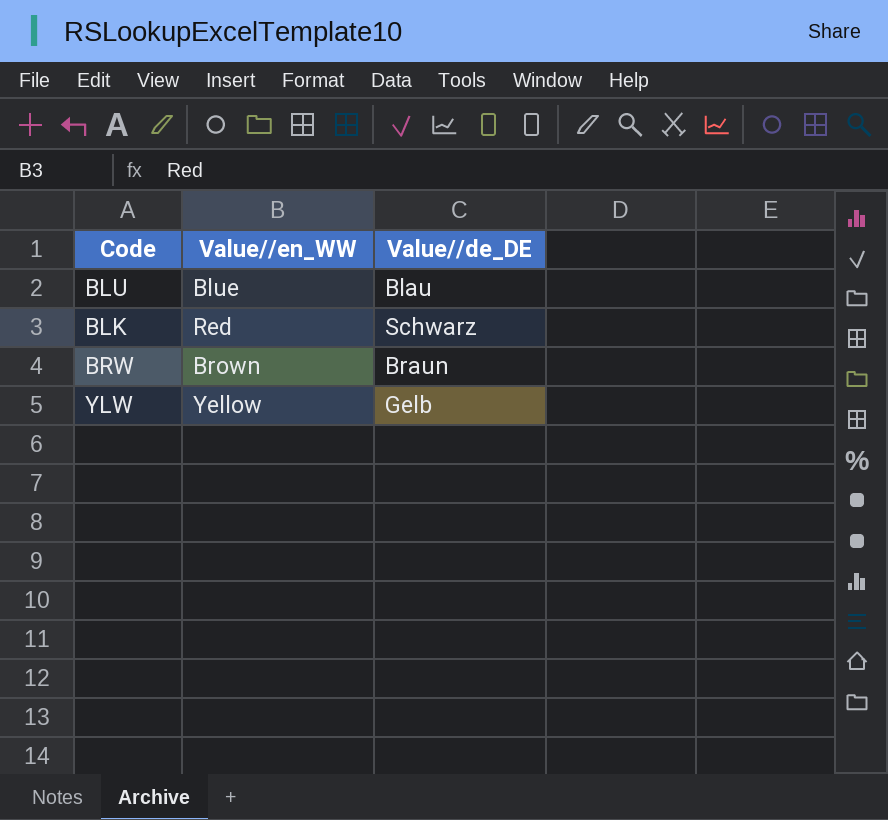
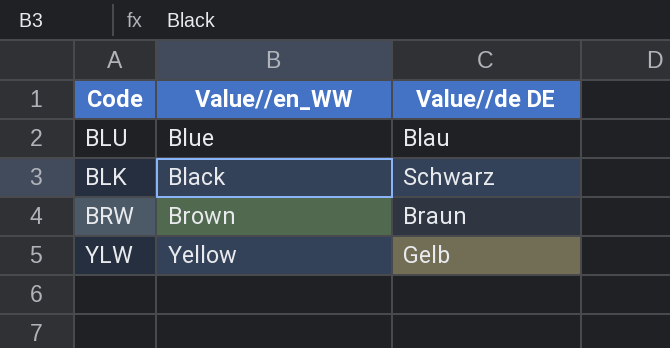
column name: Value//de_DE -> Value//de DE
BLK | Value//en_WW: Red -> Black

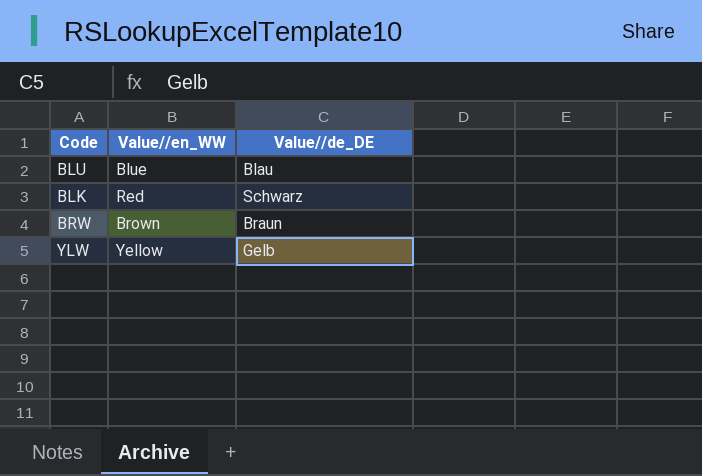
column name: Value//de DE -> Value//de_DE
BLK | Value//en_WW: Black -> Red

